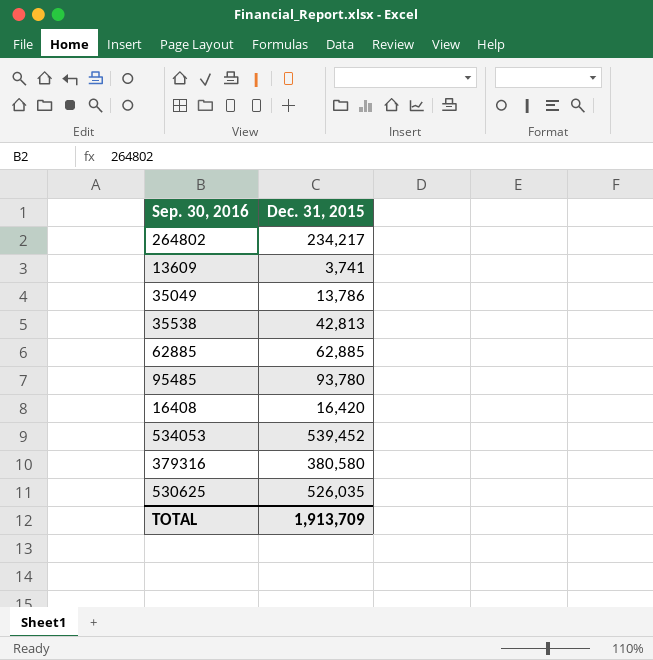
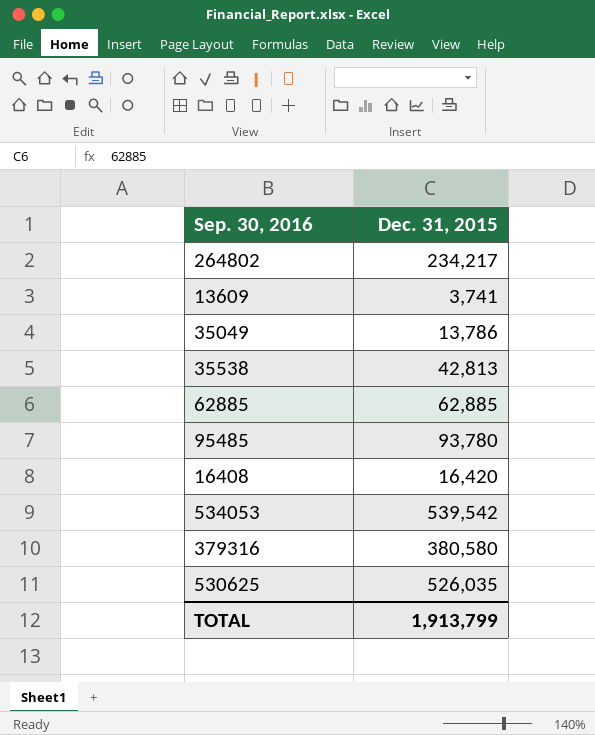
534053 | Dec. 31, 2015: 539,452 -> 539,542
TOTAL | Dec. 31, 2015: 1,913,709 -> 1,913,799

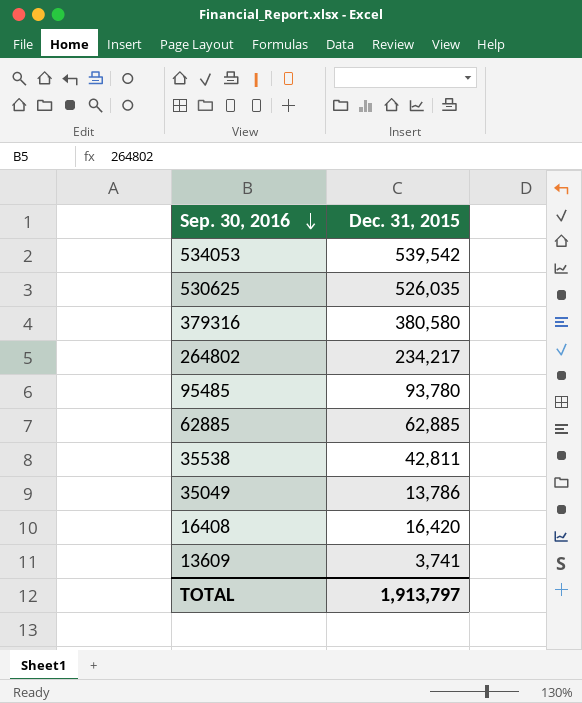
row order: none -> Sep. 30, 2016 descending
35538 | Dec. 31, 2015: 42,813 -> 42,811
TOTAL | Dec. 31, 2015: 1,913,799 -> 1,913,797

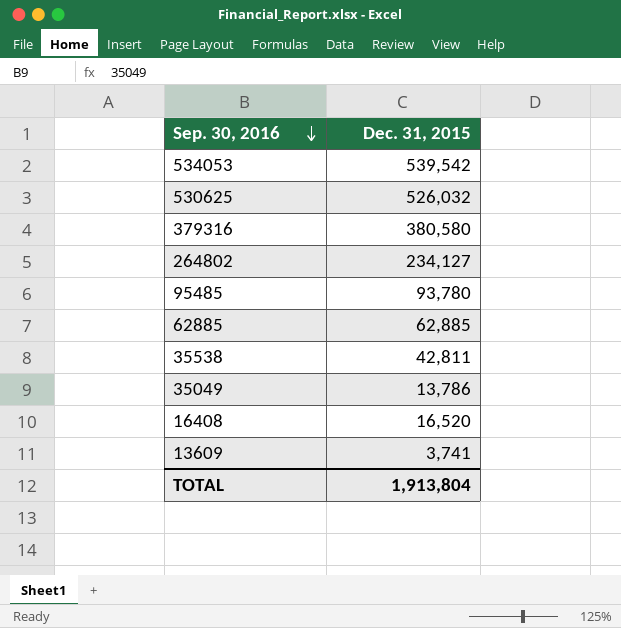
530625 | Dec. 31, 2015: 526,035 -> 526,032
264802 | Dec. 31, 2015: 234,217 -> 234,127
16408 | Dec. 31, 2015: 16,420 -> 16,520
TOTAL | Dec. 31, 2015: 1,913,797 -> 1,913,804

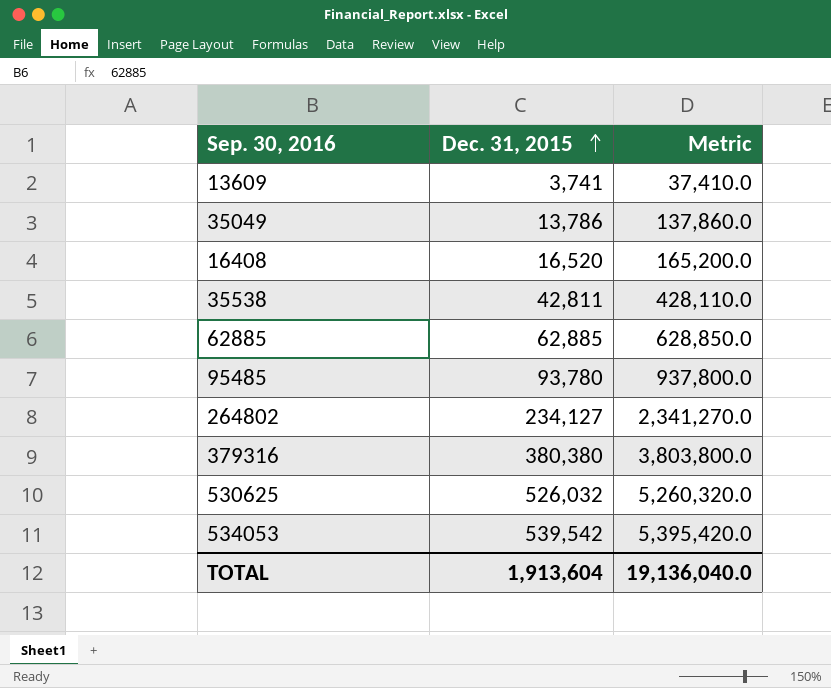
row order: Sep. 30, 2016 descending -> Dec. 31, 2015 ascending
column Metric | formula: none -> [Dec. 31, 2015] * 10
379316 | Dec. 31, 2015: 380,580 -> 380,380
TOTAL | Dec. 31, 2015: 1,913,804 -> 1,913,604

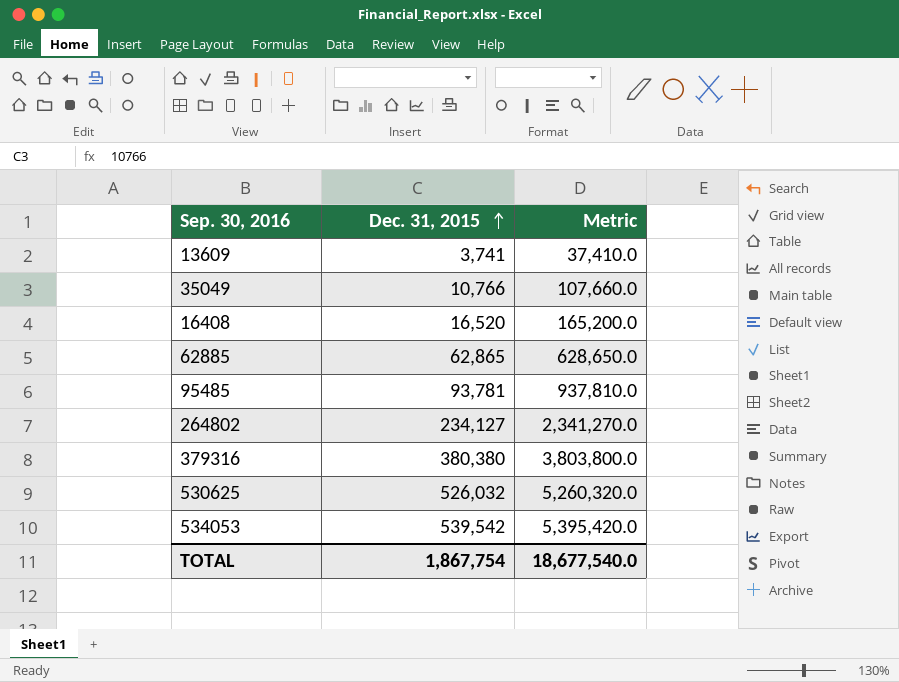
row 35538: 42,811 | 428,110.0 -> none
35049 | Dec. 31, 2015: 13,786 -> 10,766
35049 | Metric: 137,860.0 -> 107,660.0
62885 | Dec. 31, 2015: 62,885 -> 62,865
62885 | Metric: 628,850.0 -> 628,650.0
95485 | Dec. 31, 2015: 93,780 -> 93,781
95485 | Metric: 937,800.0 -> 937,810.0
TOTAL | Dec. 31, 2015: 1,913,604 -> 1,867,754
TOTAL | Metric: 19,136,040.0 -> 18,677,540.0

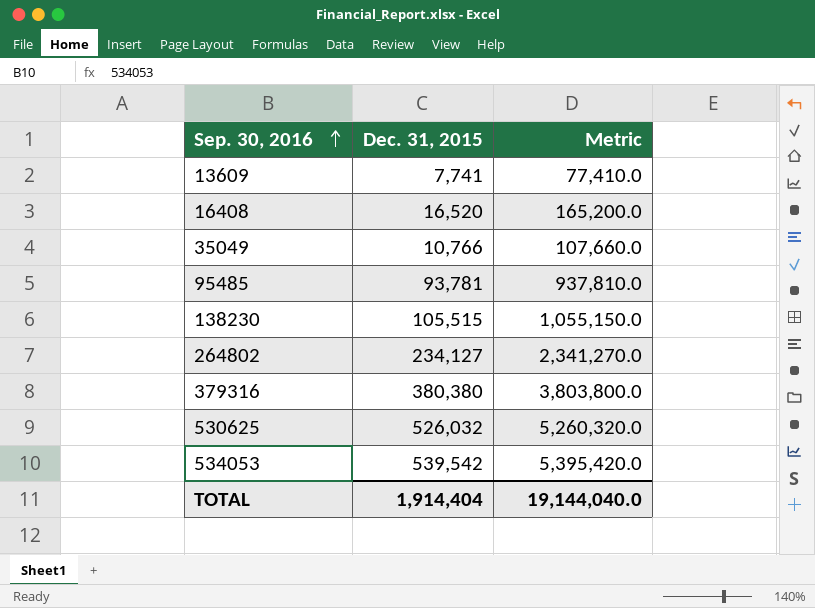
row order: Dec. 31, 2015 ascending -> Sep. 30, 2016 ascending
row 62885: 62,865 | 628,650.0 -> none
13609 | Dec. 31, 2015: 3,741 -> 7,741
13609 | Metric: 37,410.0 -> 77,410.0
row 138230: none -> 105,515 | 1,055,150.0
TOTAL | Dec. 31, 2015: 1,867,754 -> 1,914,404
TOTAL | Metric: 18,677,540.0 -> 19,144,040.0

